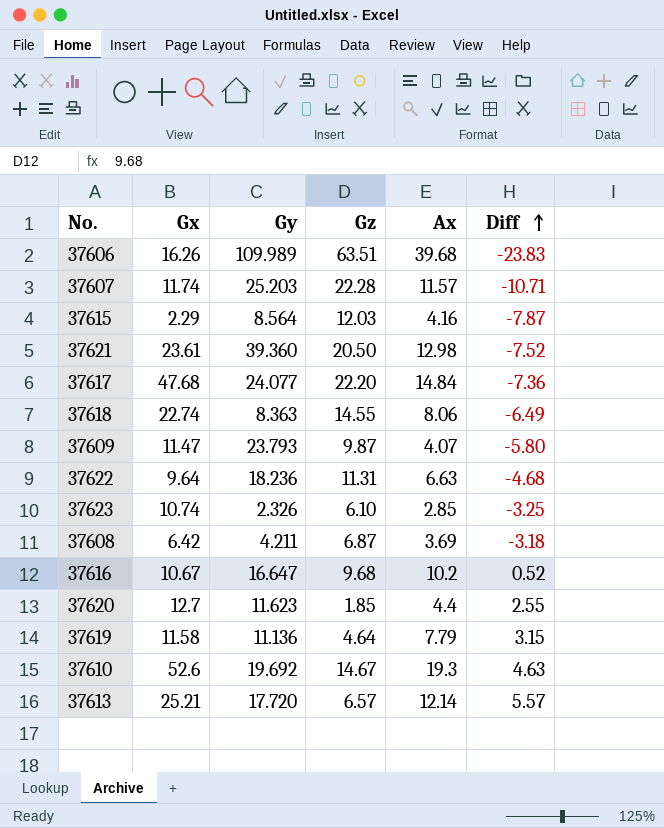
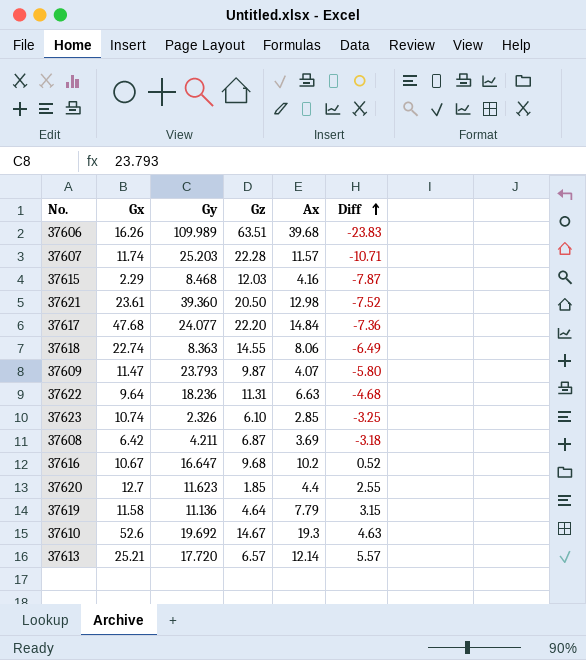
37615 | Gy: 8.564 -> 8.468

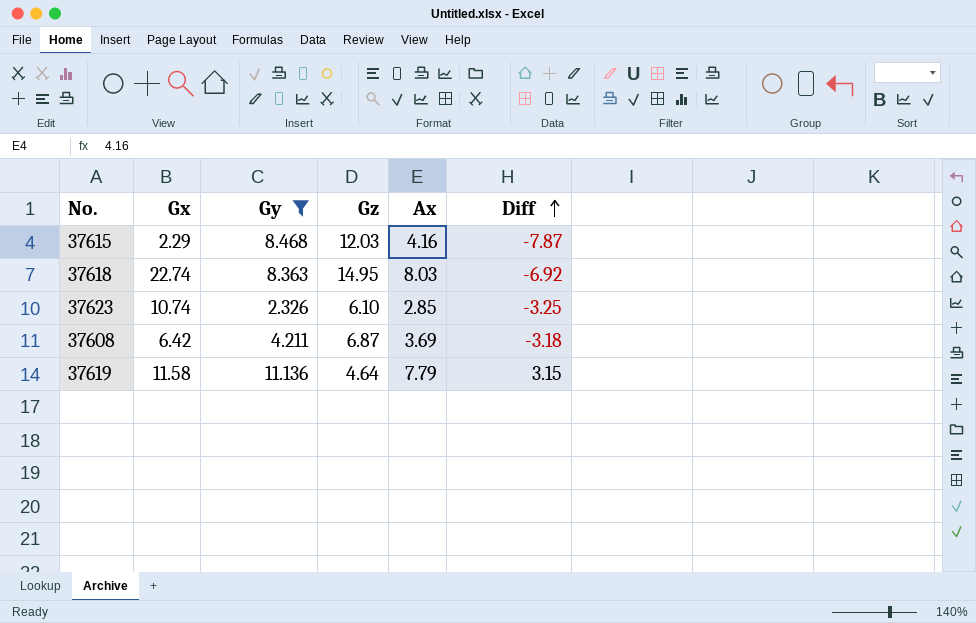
filter: none -> Gy <= 11.136
37618 | Gz: 14.55 -> 14.95
37618 | Ax: 8.06 -> 8.03
37618 | Diff: -6.49 -> -6.92

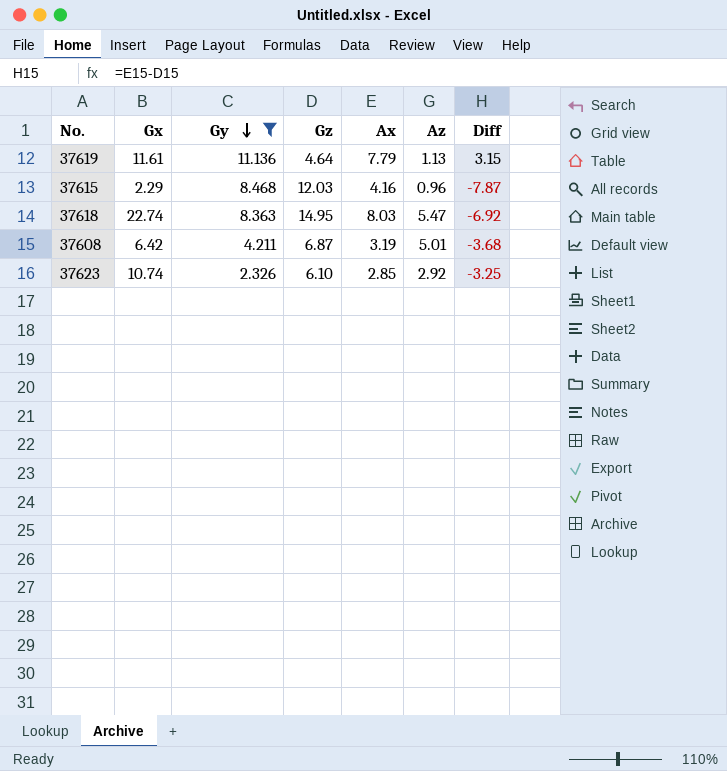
row order: Diff ascending -> Gy descending
column Az | position: none -> 6
37619 | Gx: 11.58 -> 11.61
37608 | Ax: 3.69 -> 3.19
37608 | Diff: -3.18 -> -3.68

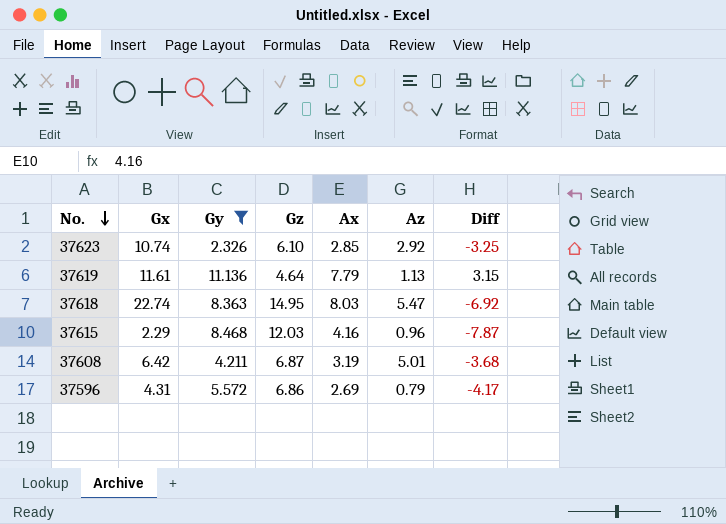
row order: Gy descending -> No. descending
row 37596: none -> 4.31 | 5.572 | 6.86 | 2.69 | 0.79 | -4.17

